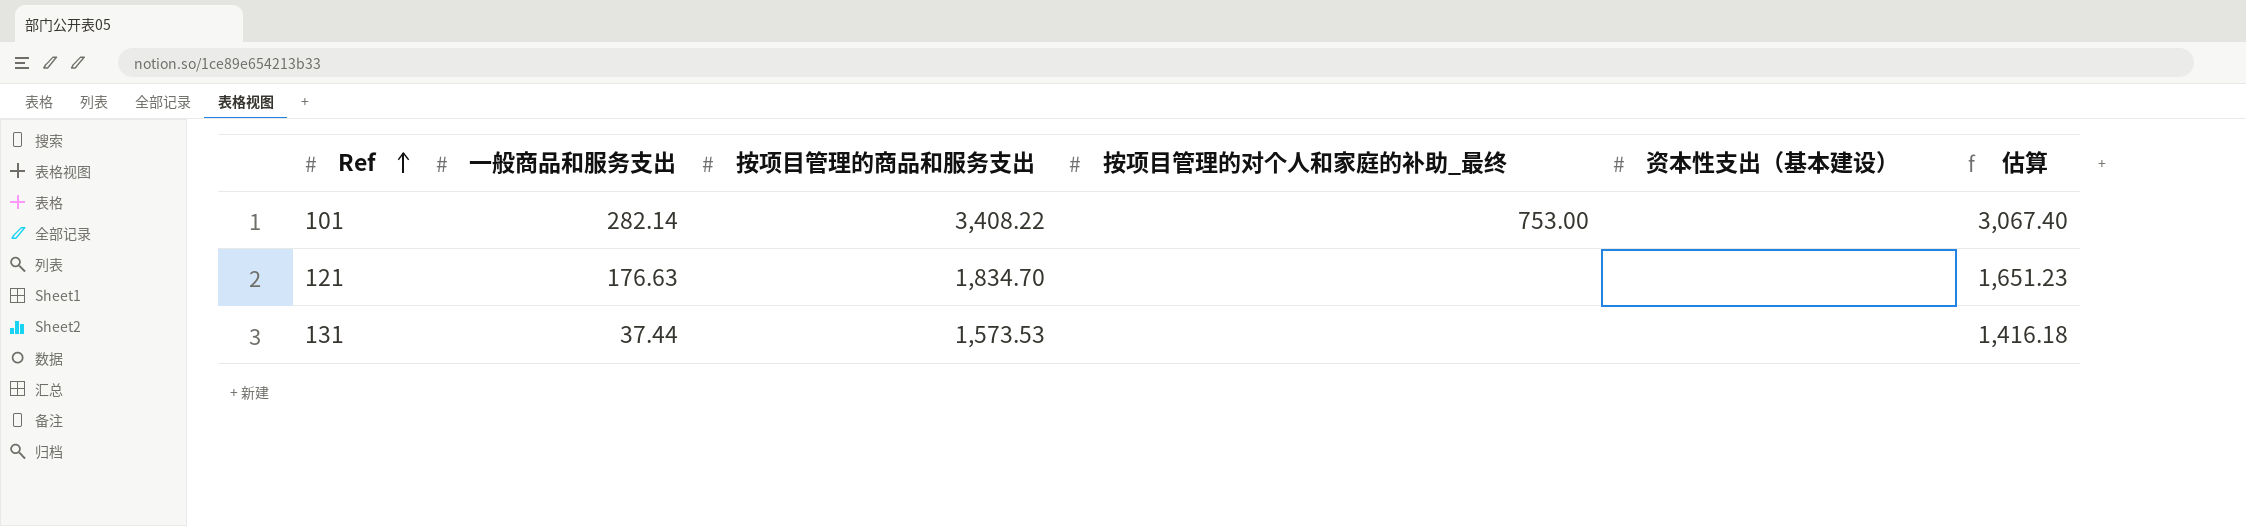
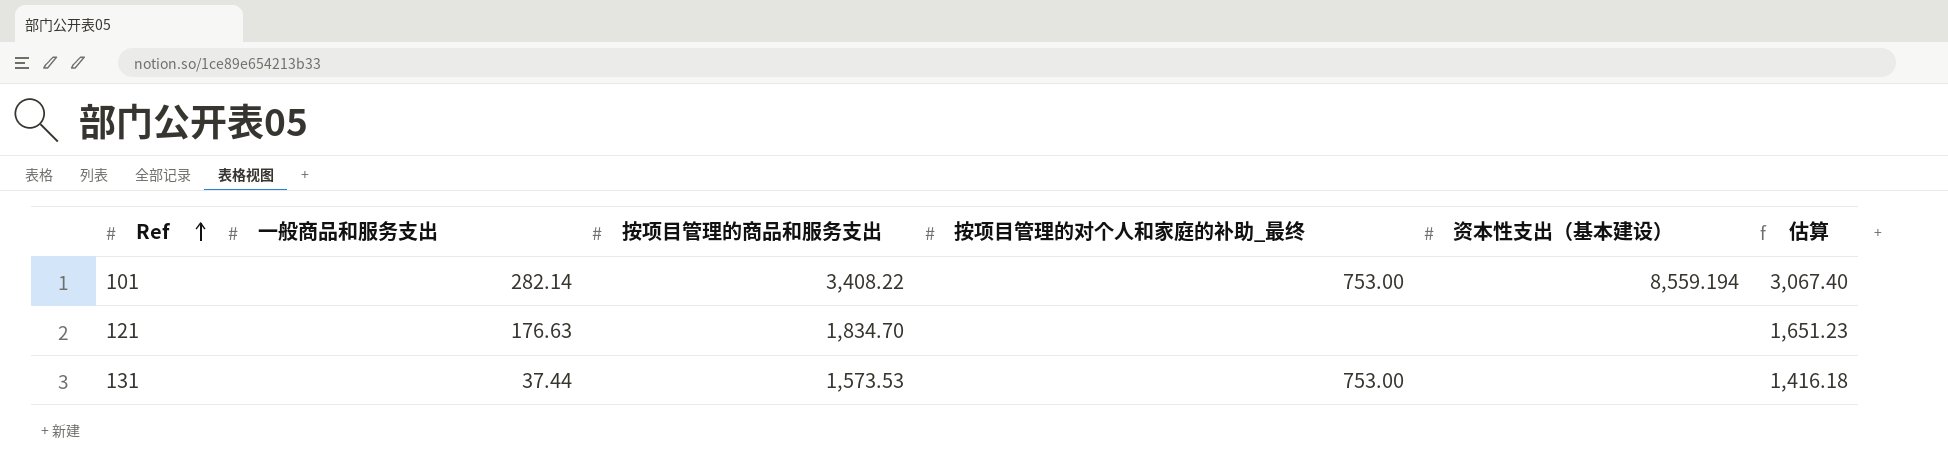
101 | 资本性支出（基本建设）: none -> 8,559.194
131 | 按项目管理的对个人和家庭的补助_最终: none -> 753.00

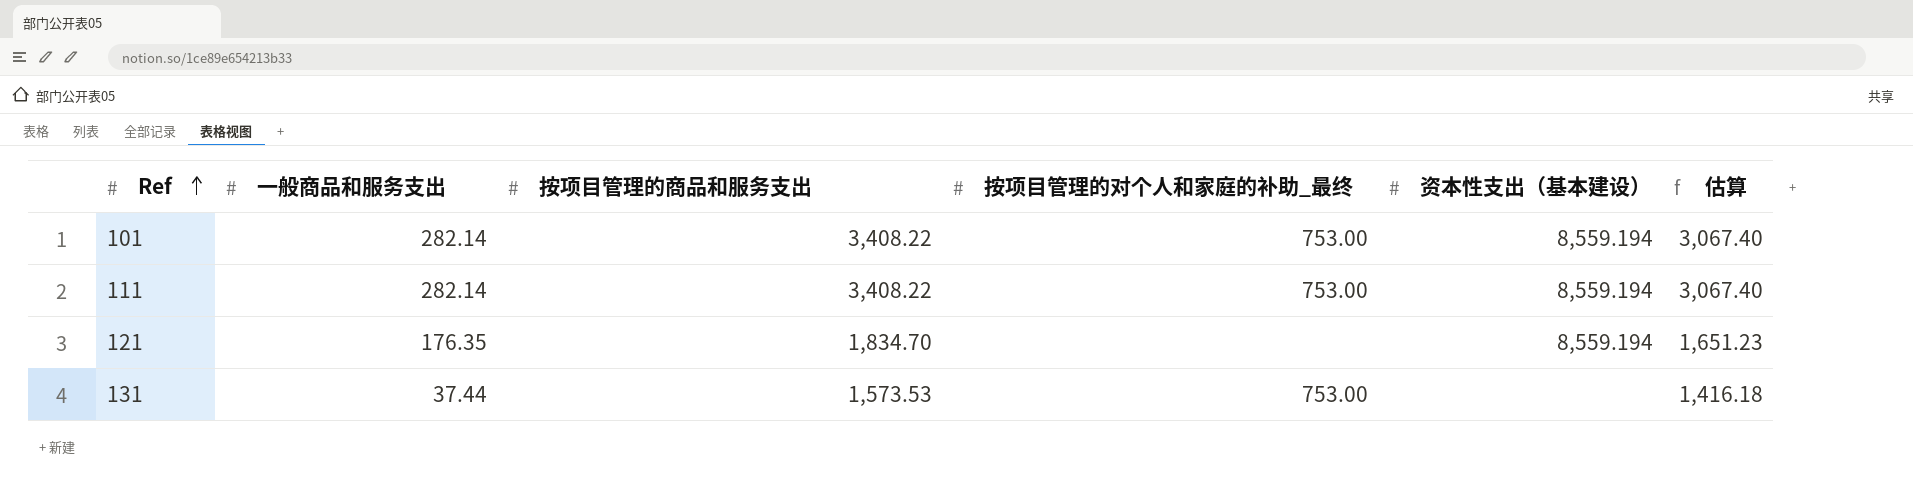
row 111: none -> 282.14 | 3,408.22 | 753.00 | 8,559.194 | 3,067.40
121 | 一般商品和服务支出: 176.63 -> 176.35
121 | 资本性支出（基本建设）: none -> 8,559.194

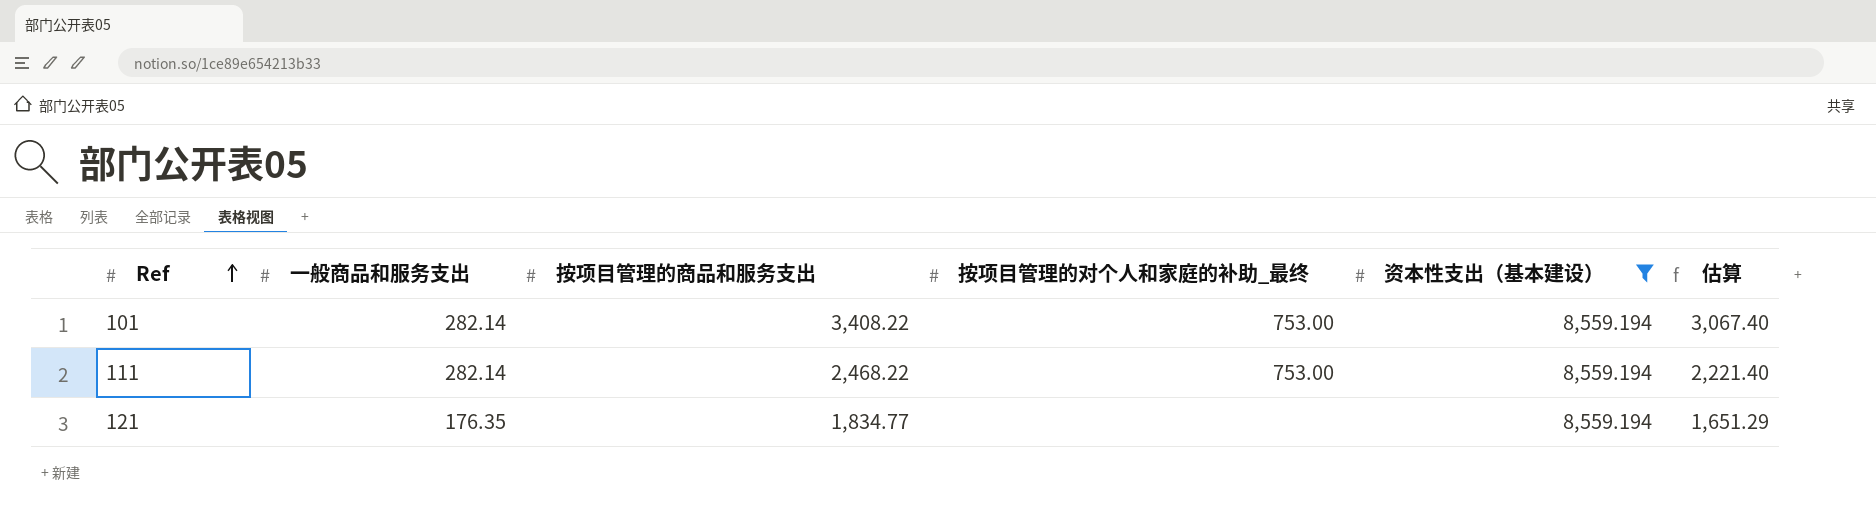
filter: none -> 资本性支出（基本建设） = 8,559.194
111 | 按项目管理的商品和服务支出: 3,408.22 -> 2,468.22
111 | 估算: 3,067.40 -> 2,221.40
121 | 按项目管理的商品和服务支出: 1,834.70 -> 1,834.77
121 | 估算: 1,651.23 -> 1,651.29

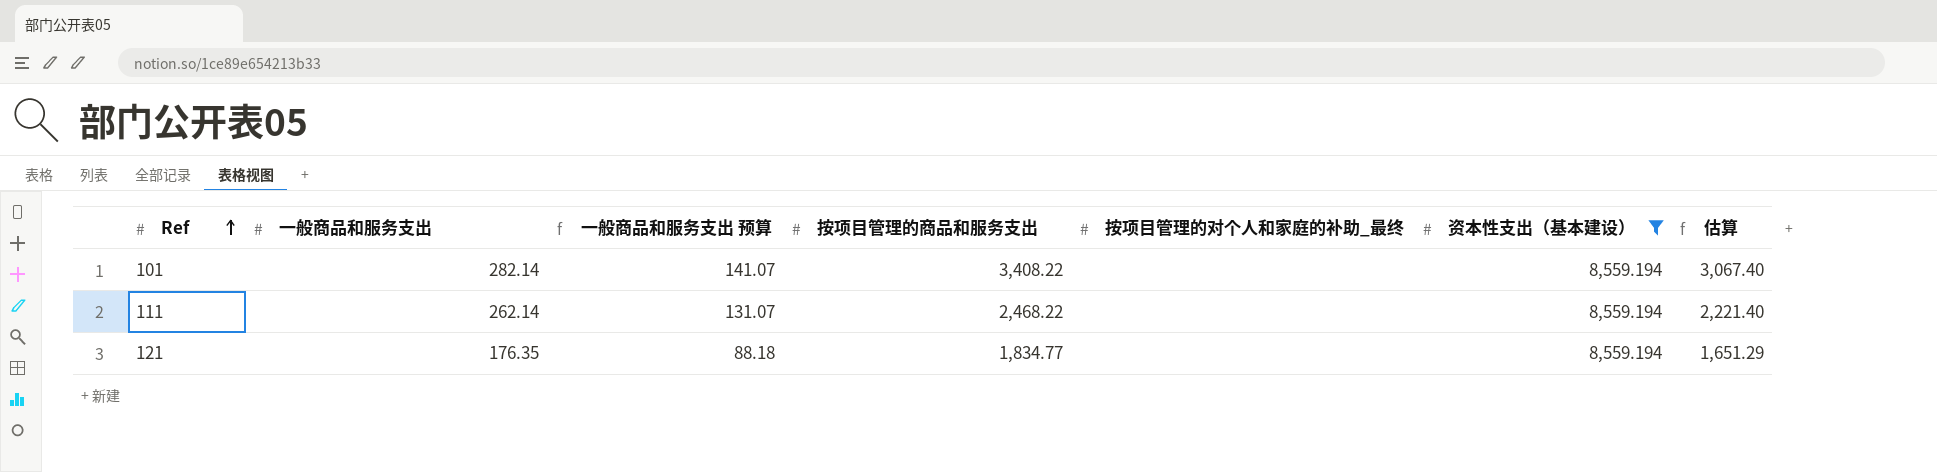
column 一般商品和服务支出 预算 | formula: none -> [一般商品和服务支出] * 0.5
101 | 按项目管理的对个人和家庭的补助_最终: 753.00 -> none
111 | 一般商品和服务支出: 282.14 -> 262.14
111 | 按项目管理的对个人和家庭的补助_最终: 753.00 -> none

